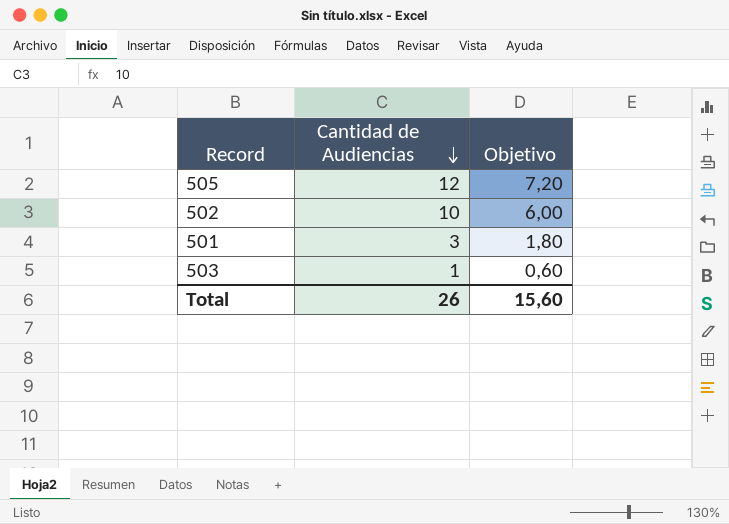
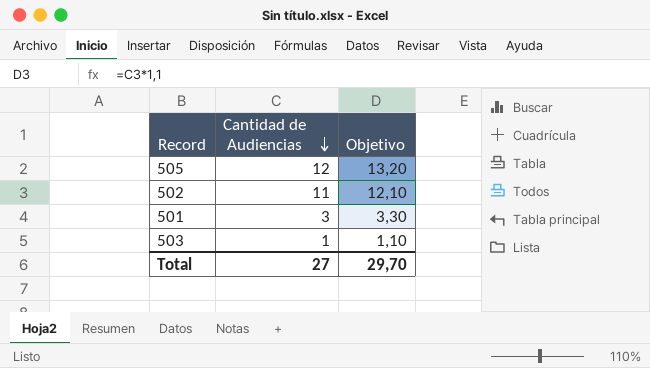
column Objetivo | formula: [Cantidad de Audiencias] * 0,6 -> [Cantidad de Audiencias] * 1,1
502 | Cantidad de Audiencias: 10 -> 11
Total | Cantidad de Audiencias: 26 -> 27
Total | Objetivo: 15,60 -> 29,70

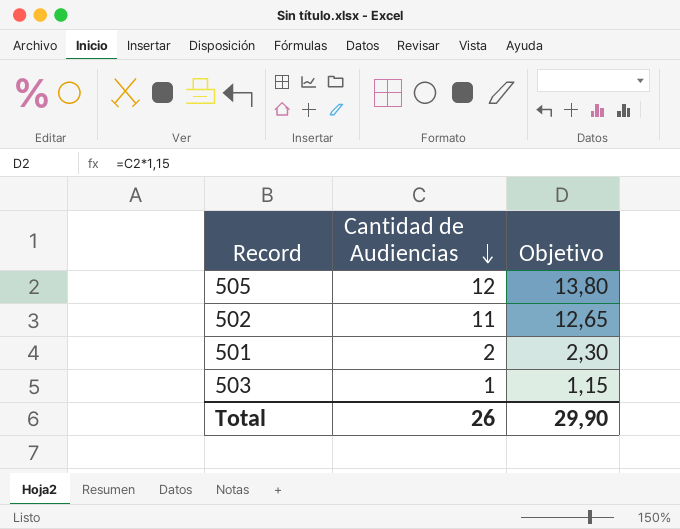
column Objetivo | formula: [Cantidad de Audiencias] * 1,1 -> [Cantidad de Audiencias] * 1,15
501 | Cantidad de Audiencias: 3 -> 2
Total | Cantidad de Audiencias: 27 -> 26
Total | Objetivo: 29,70 -> 29,90

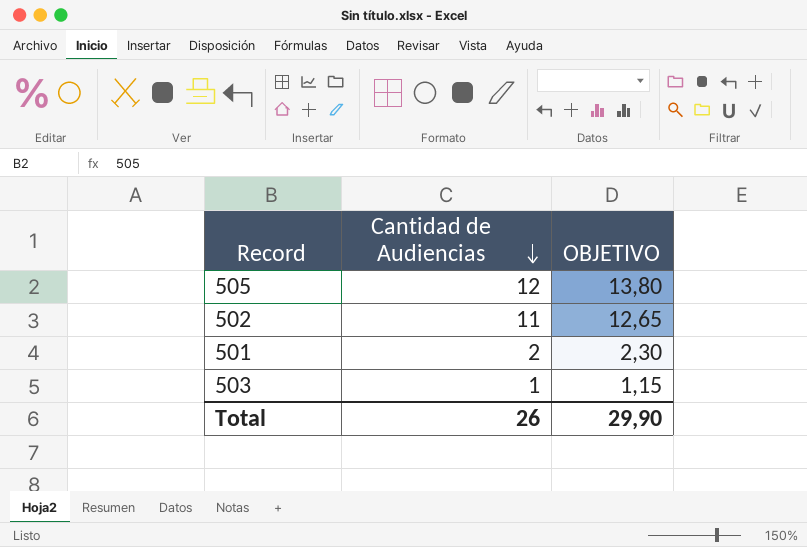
column name: Objetivo -> OBJETIVO

